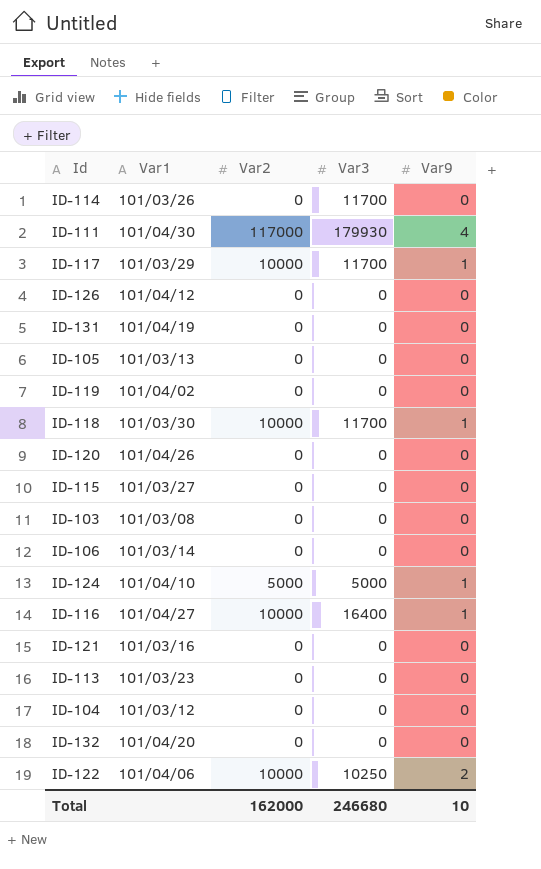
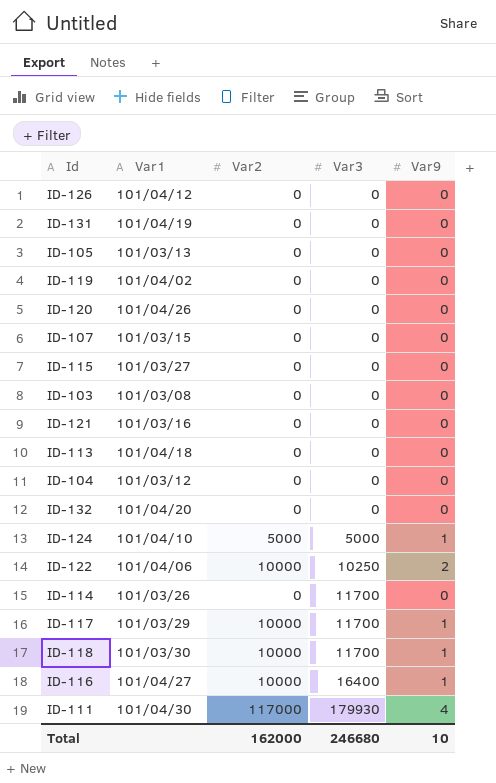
row order: none -> Var3 ascending
row ID-106: 101/03/14 | 0 | 0 | 0 -> none
row ID-107: none -> 101/03/15 | 0 | 0 | 0
ID-113 | Var1: 101/03/23 -> 101/04/18

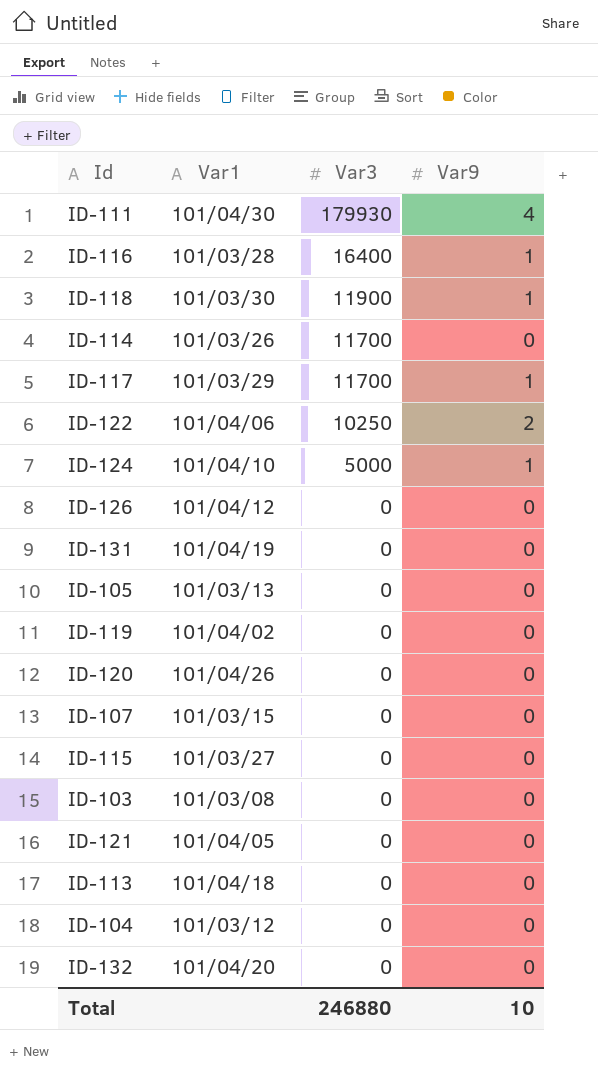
row order: Var3 ascending -> Var3 descending
column Var2 | position: 3 -> none
ID-116 | Var1: 101/04/27 -> 101/03/28
ID-118 | Var3: 11700 -> 11900
ID-121 | Var1: 101/03/16 -> 101/04/05
Total | Var3: 246680 -> 246880

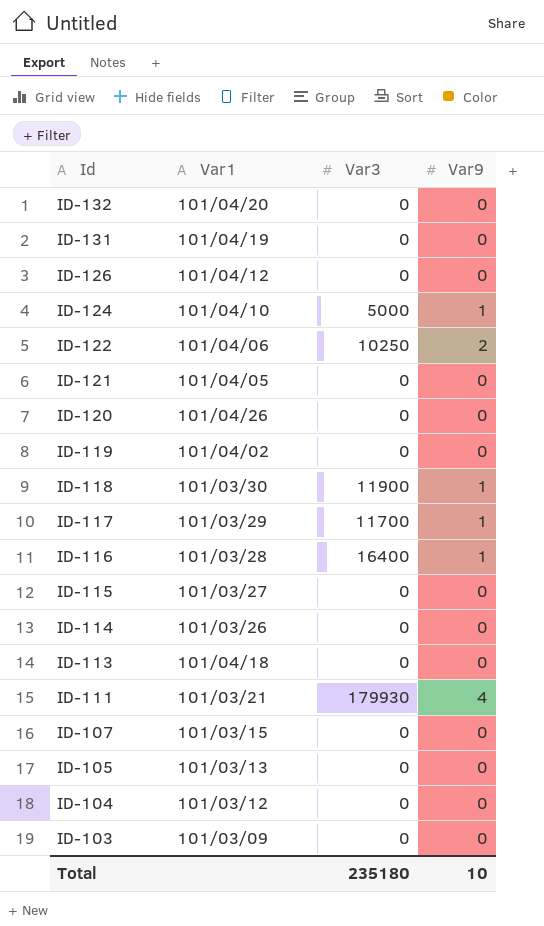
row order: Var3 descending -> Id descending
ID-114 | Var3: 11700 -> 0
ID-111 | Var1: 101/04/30 -> 101/03/21
ID-103 | Var1: 101/03/08 -> 101/03/09
Total | Var3: 246880 -> 235180

